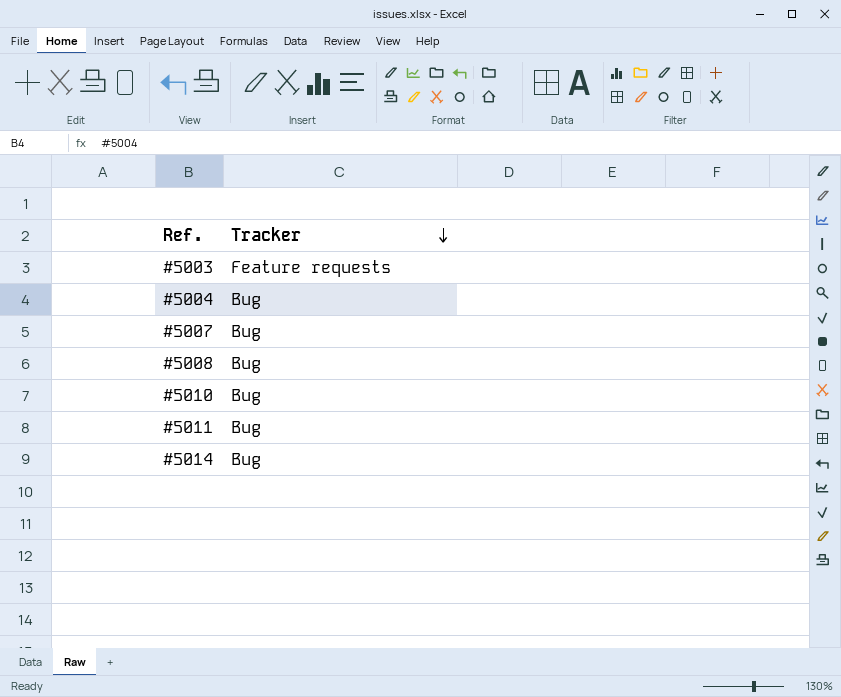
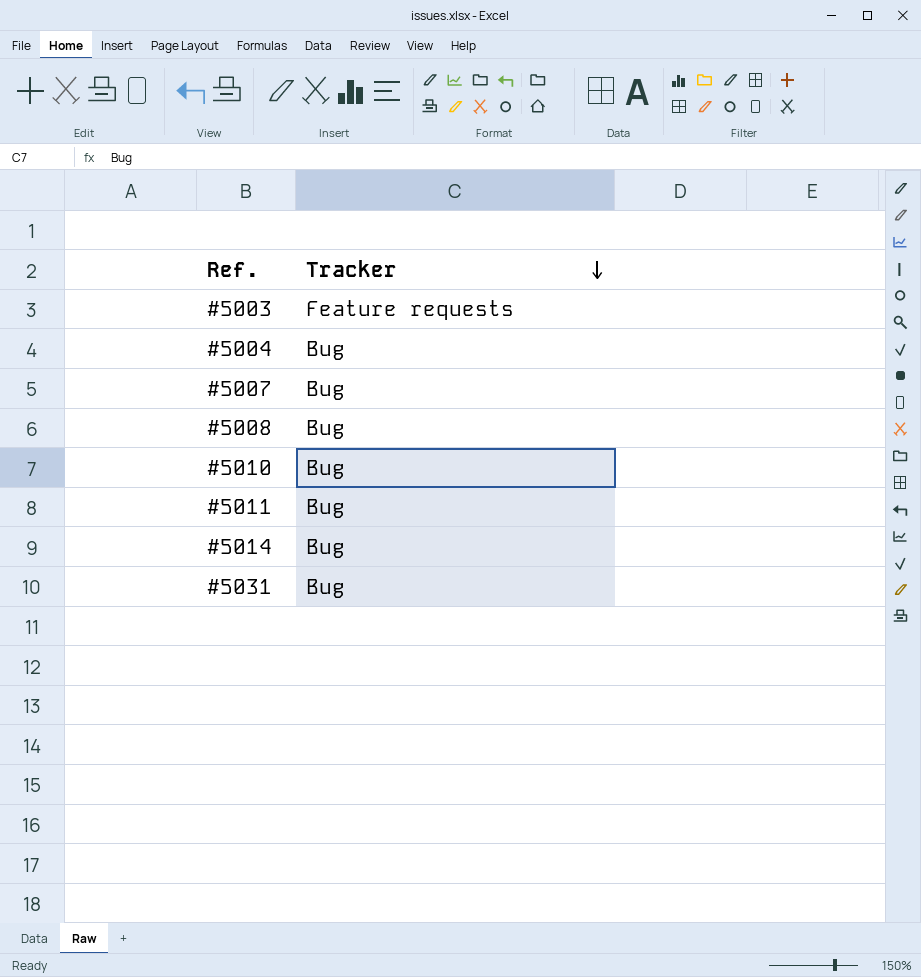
row #5031: none -> Bug

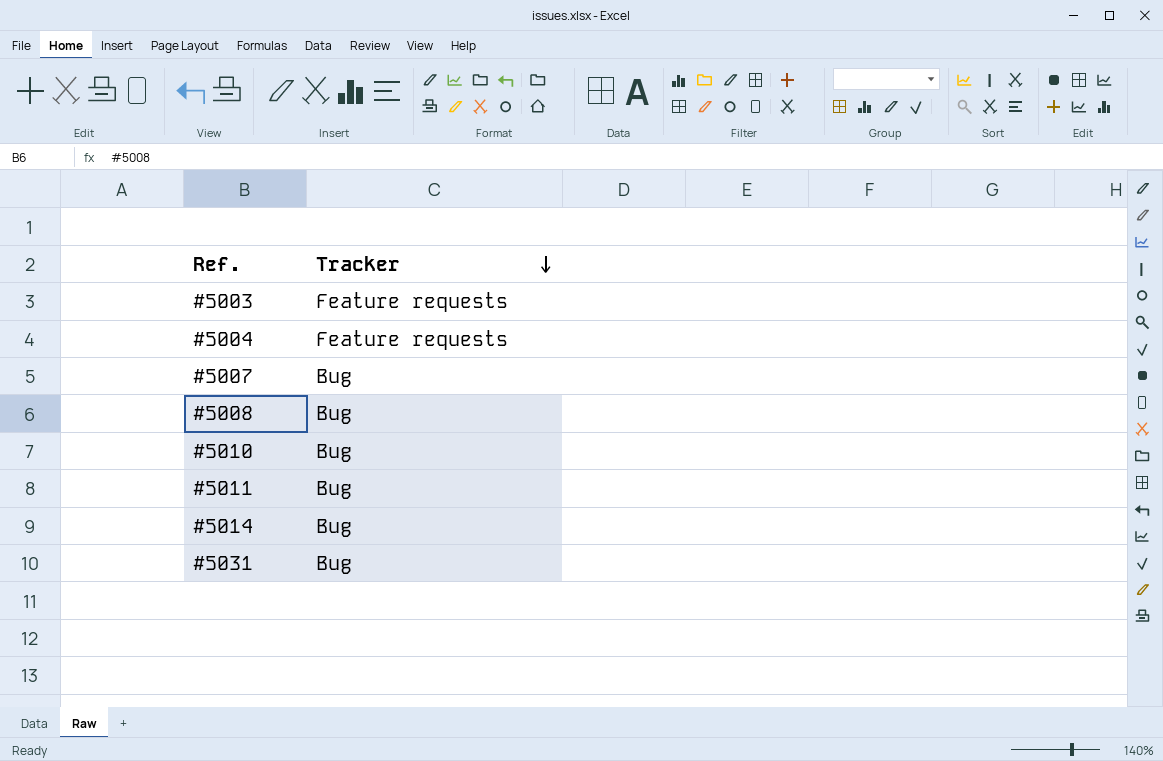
#5004 | Tracker: Bug -> Feature requests

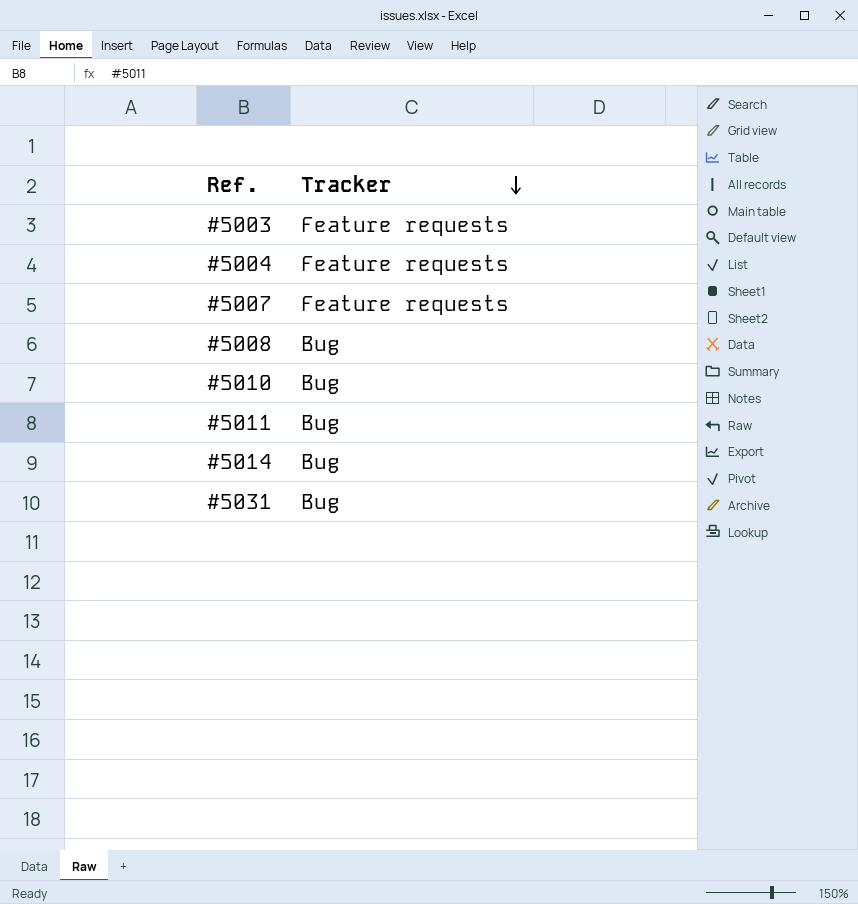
#5007 | Tracker: Bug -> Feature requests

